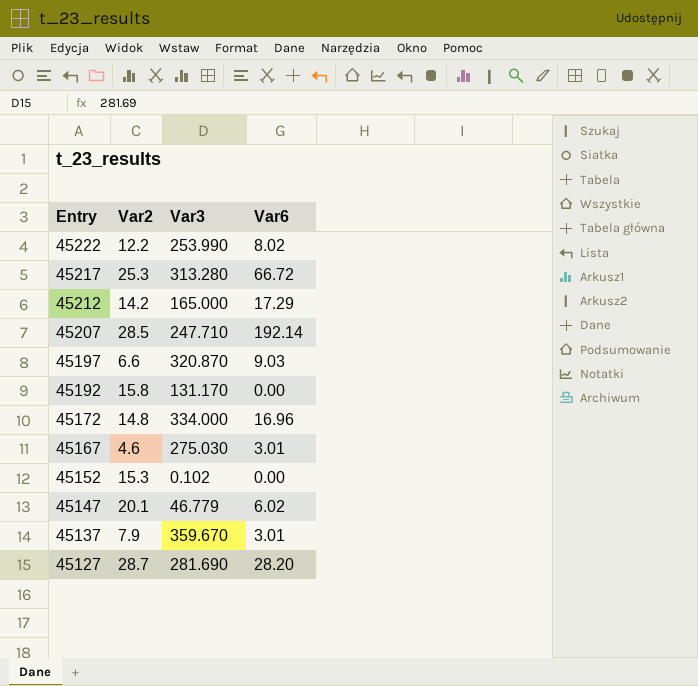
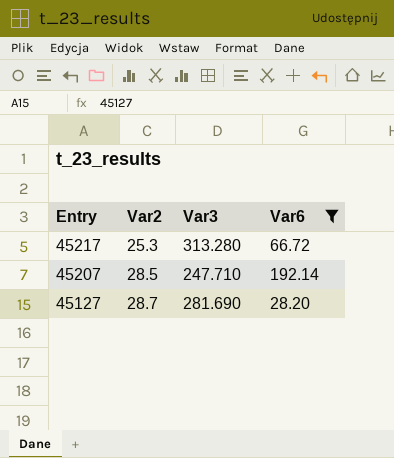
filter: none -> Var6 >= 28.20

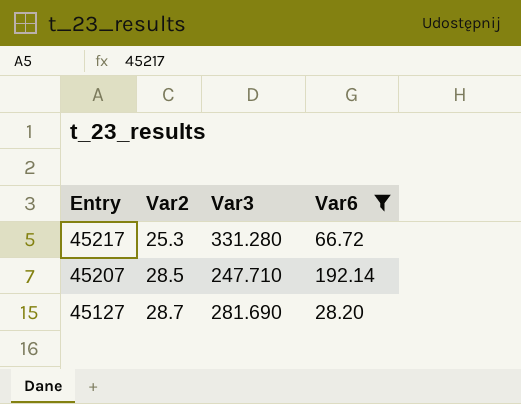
45217 | Var3: 313.280 -> 331.280

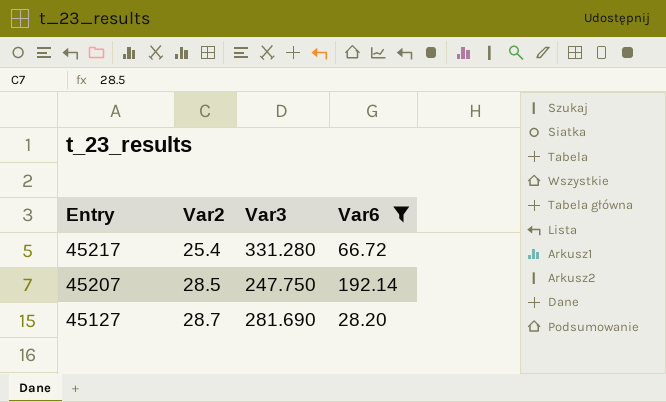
45217 | Var2: 25.3 -> 25.4
45207 | Var3: 247.710 -> 247.750

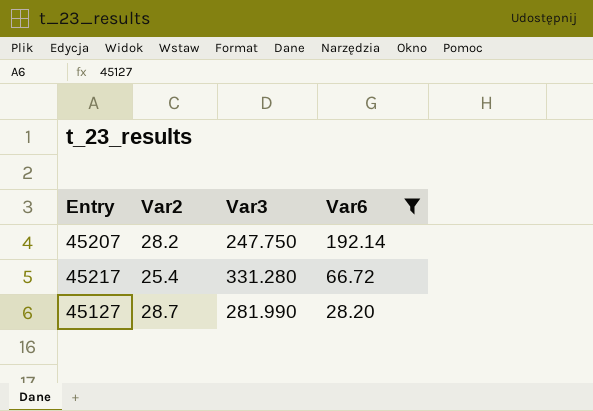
row order: Entry descending -> Var6 descending
45207 | Var2: 28.5 -> 28.2
45127 | Var3: 281.690 -> 281.990

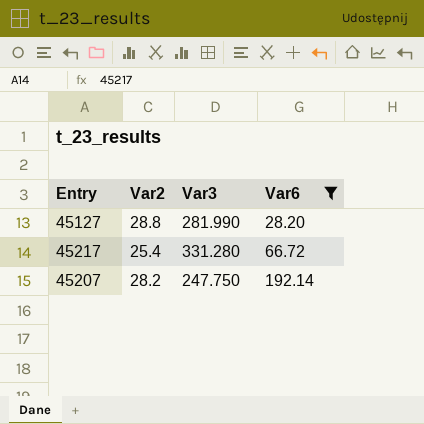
row order: Var6 descending -> Var6 ascending
45127 | Var2: 28.7 -> 28.8

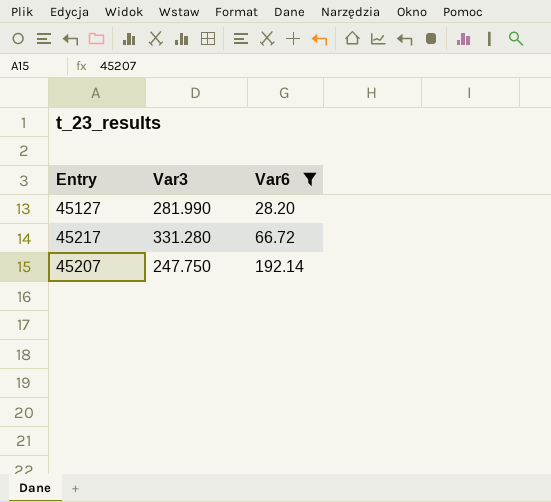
column Var2 | position: 2 -> none

